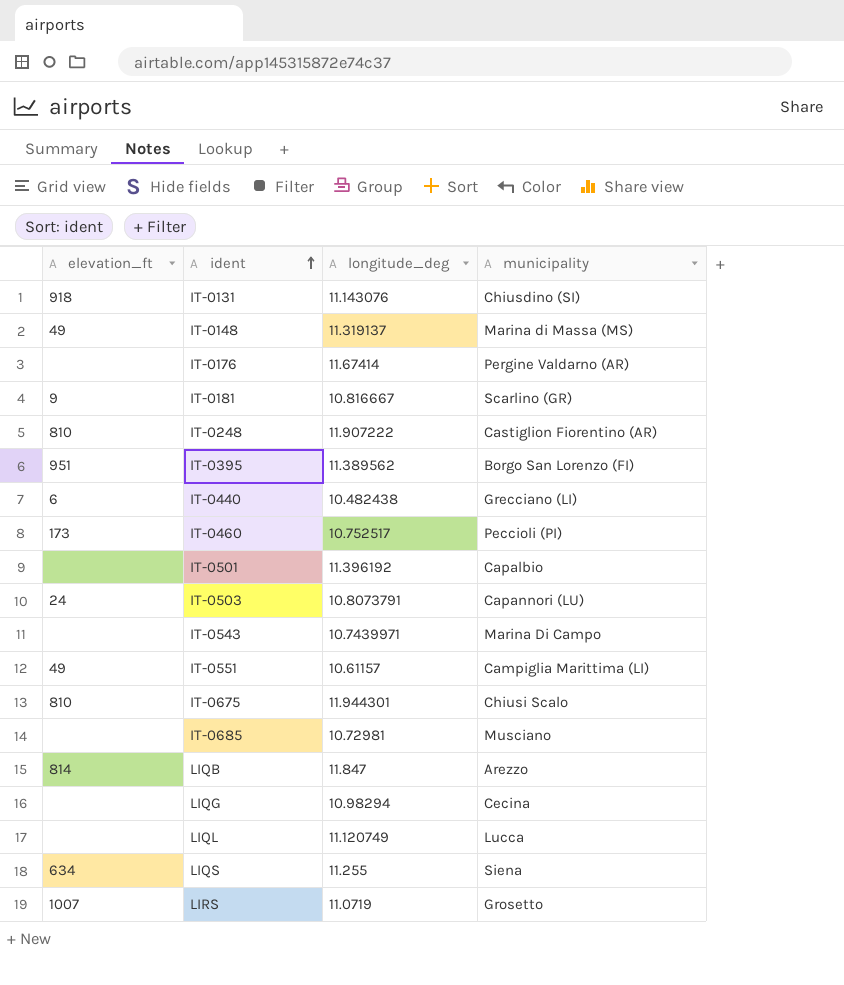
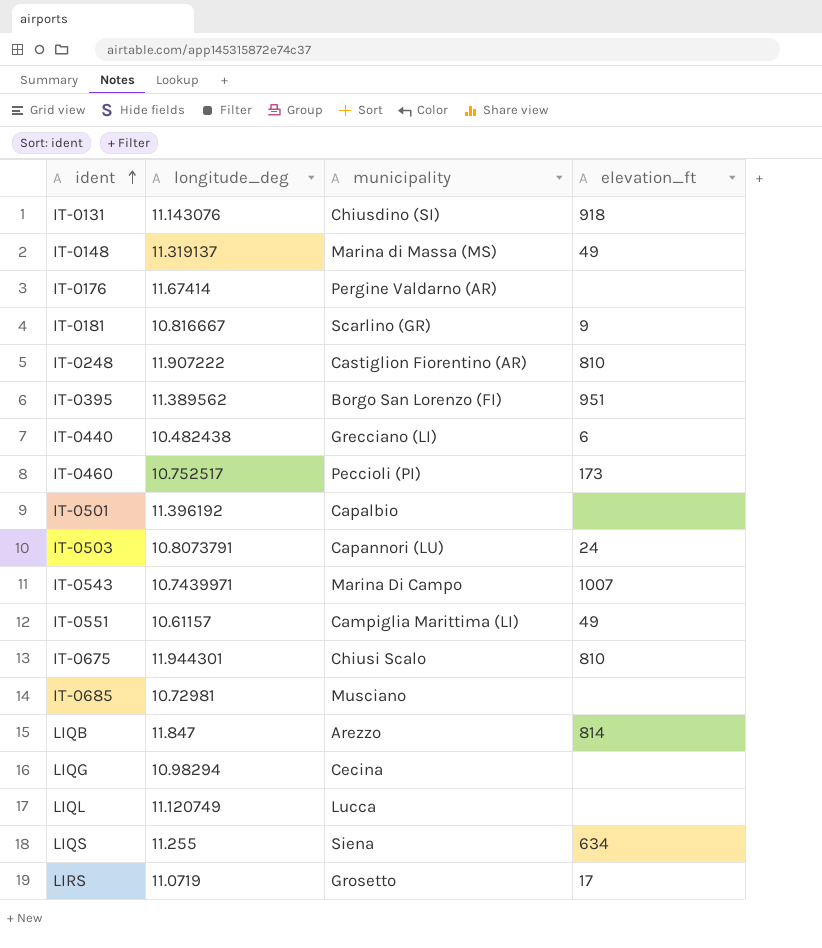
column elevation_ft | position: 1 -> 4
IT-0543 | elevation_ft: none -> 1007
LIRS | elevation_ft: 1007 -> 17

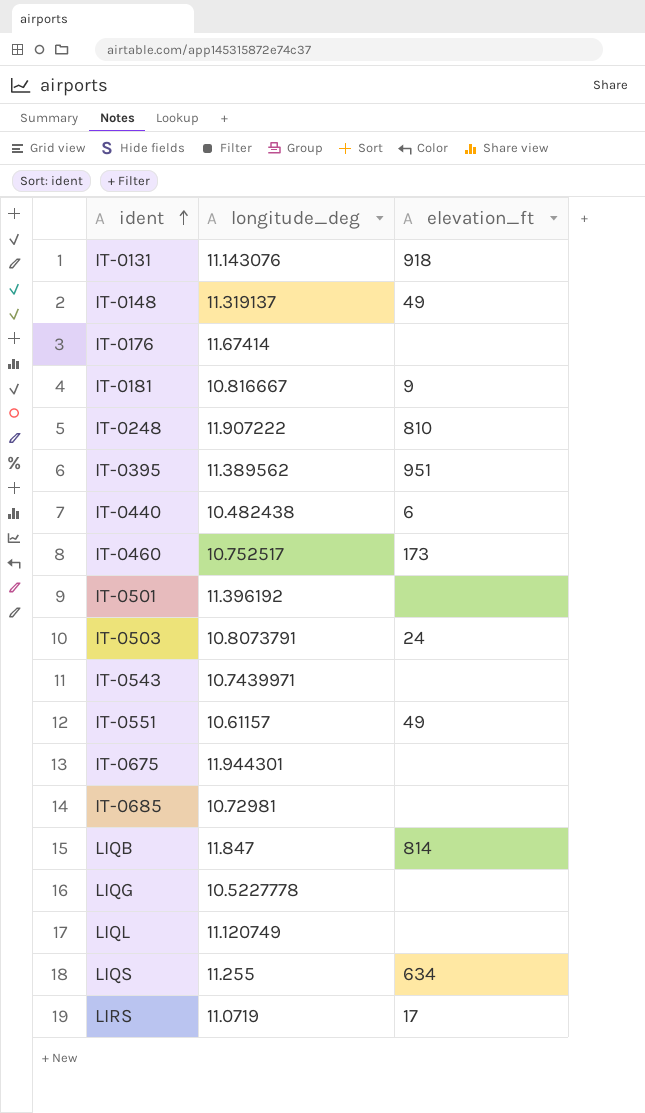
column municipality | position: 3 -> none
IT-0543 | elevation_ft: 1007 -> none
IT-0675 | elevation_ft: 810 -> none
LIQG | longitude_deg: 10.98294 -> 10.5227778

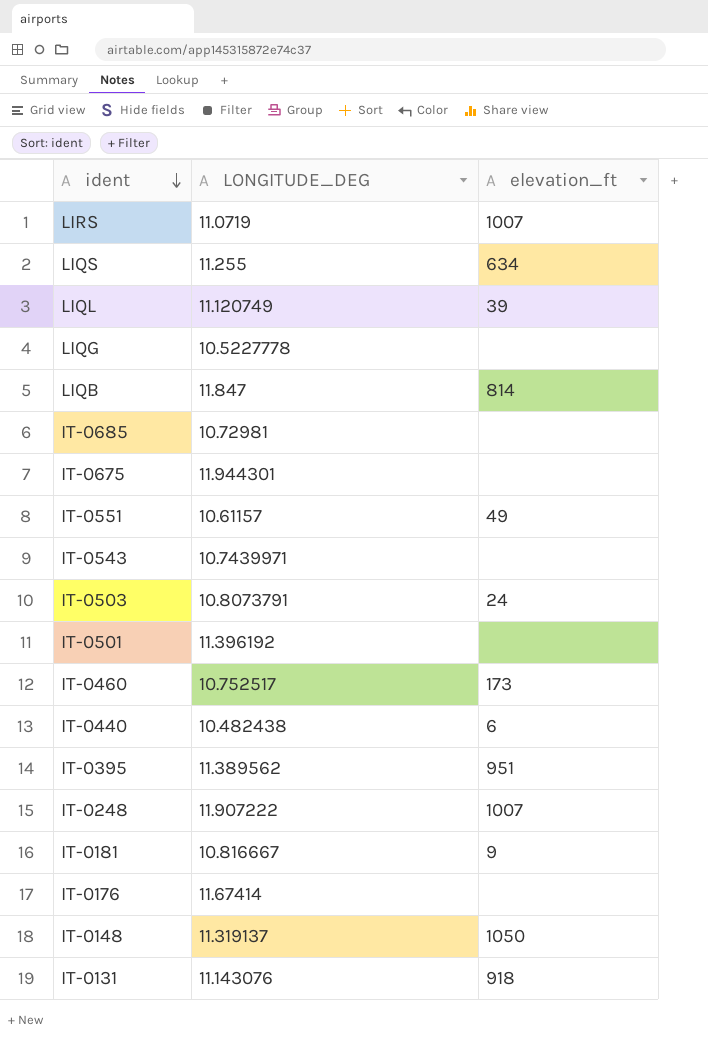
row order: ident ascending -> ident descending
column name: longitude_deg -> LONGITUDE_DEG
LIRS | elevation_ft: 17 -> 1007
LIQL | elevation_ft: none -> 39
IT-0248 | elevation_ft: 810 -> 1007
IT-0148 | elevation_ft: 49 -> 1050

